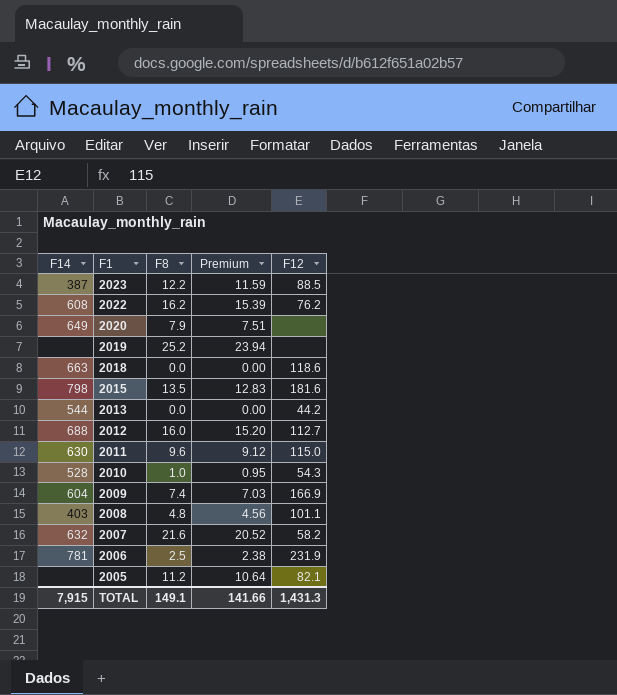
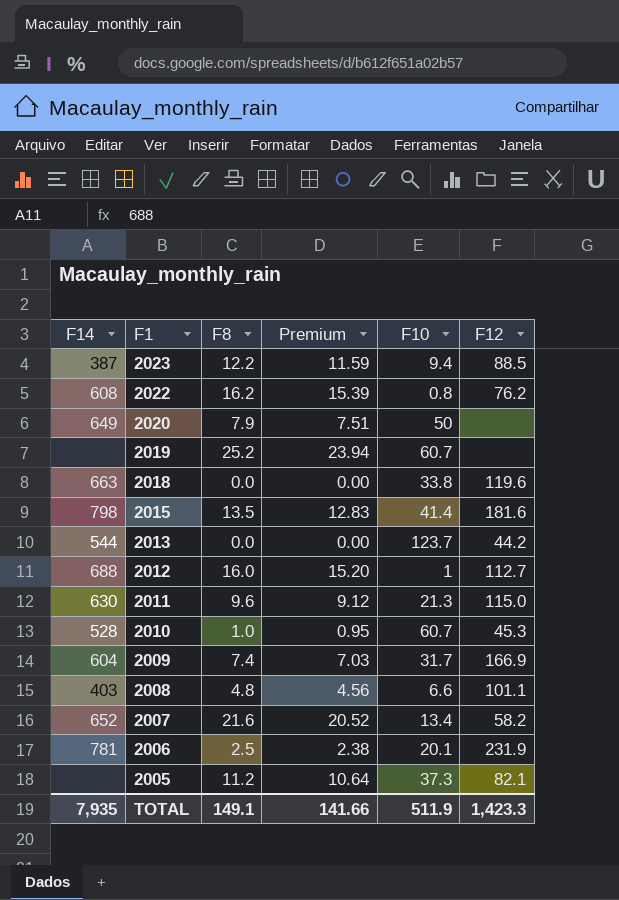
column F10 | position: none -> 5
2018 | F12: 118.6 -> 119.6
2010 | F12: 54.3 -> 45.3
2007 | F14: 632 -> 652
TOTAL | F14: 7,915 -> 7,935
TOTAL | F12: 1,431.3 -> 1,423.3

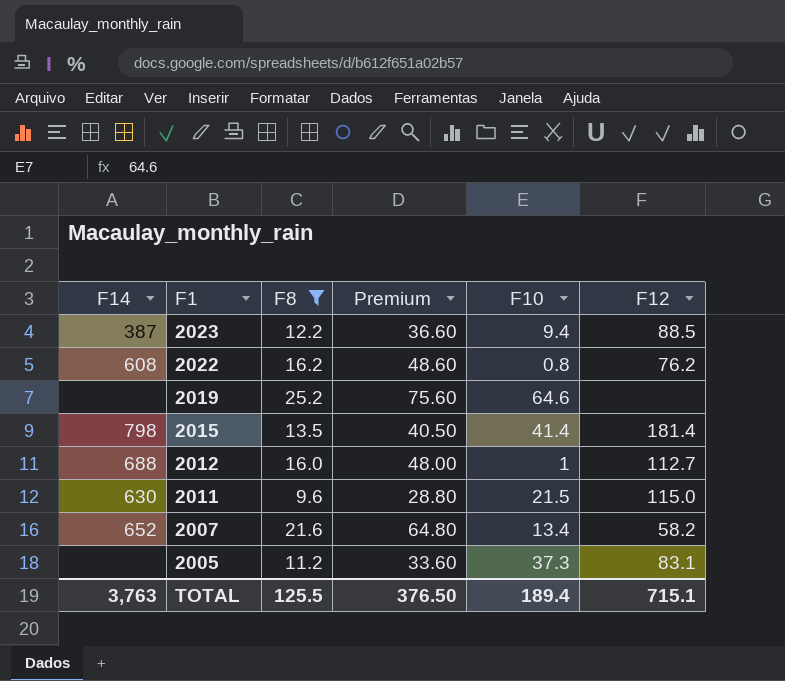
filter: none -> F8 >= 9.6
column Premium | formula: [F8] * 0.95 -> [F8] * 3
2019 | F10: 60.7 -> 64.6
2015 | F12: 181.6 -> 181.4
2011 | F10: 21.3 -> 21.5
2005 | F12: 82.1 -> 83.1
TOTAL | F14: 7,935 -> 3,763
TOTAL | F8: 149.1 -> 125.5
TOTAL | Premium: 141.66 -> 376.50
TOTAL | F10: 511.9 -> 189.4
TOTAL | F12: 1,423.3 -> 715.1

